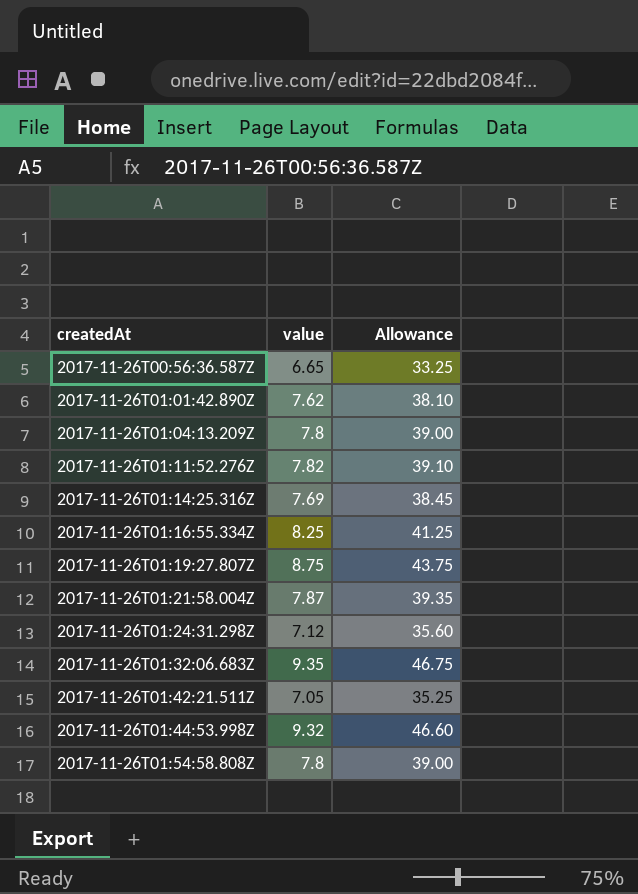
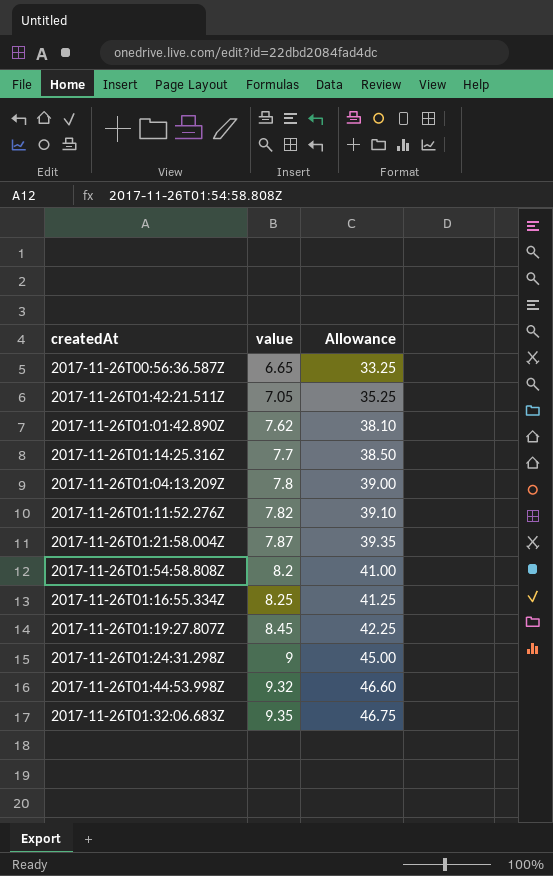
row order: createdAt ascending -> value ascending
2017-11-26T01:14:25.316Z | value: 7.69 -> 7.7
2017-11-26T01:14:25.316Z | Allowance: 38.45 -> 38.50
2017-11-26T01:54:58.808Z | value: 7.8 -> 8.2
2017-11-26T01:54:58.808Z | Allowance: 39.00 -> 41.00
2017-11-26T01:19:27.807Z | value: 8.75 -> 8.45
2017-11-26T01:19:27.807Z | Allowance: 43.75 -> 42.25
2017-11-26T01:24:31.298Z | value: 7.12 -> 9
2017-11-26T01:24:31.298Z | Allowance: 35.60 -> 45.00

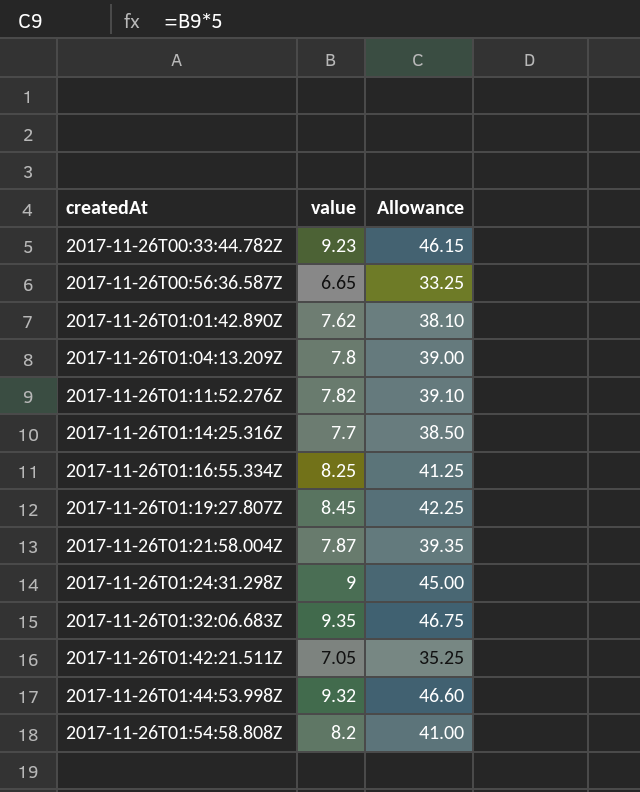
row order: value ascending -> createdAt ascending
row 2017-11-26T00:33:44.782Z: none -> 9.23 | 46.15

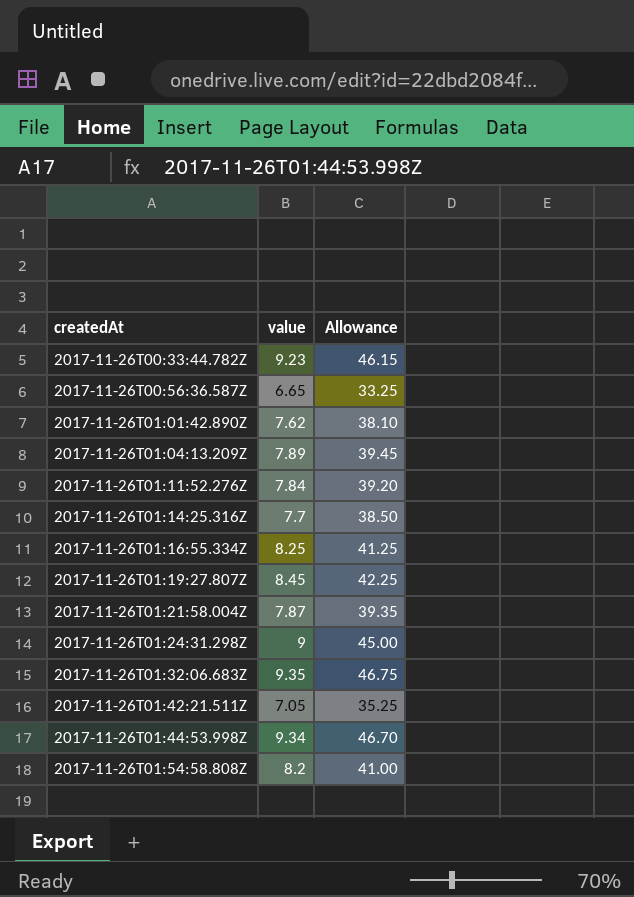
2017-11-26T01:04:13.209Z | value: 7.8 -> 7.89
2017-11-26T01:04:13.209Z | Allowance: 39.00 -> 39.45
2017-11-26T01:11:52.276Z | value: 7.82 -> 7.84
2017-11-26T01:11:52.276Z | Allowance: 39.10 -> 39.20
2017-11-26T01:44:53.998Z | value: 9.32 -> 9.34
2017-11-26T01:44:53.998Z | Allowance: 46.60 -> 46.70

